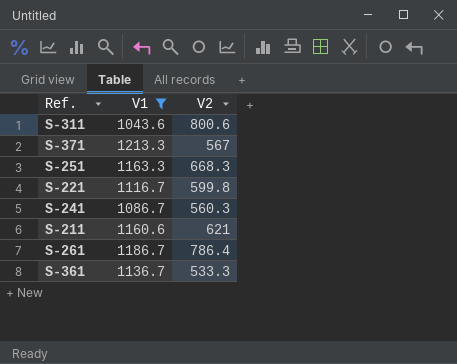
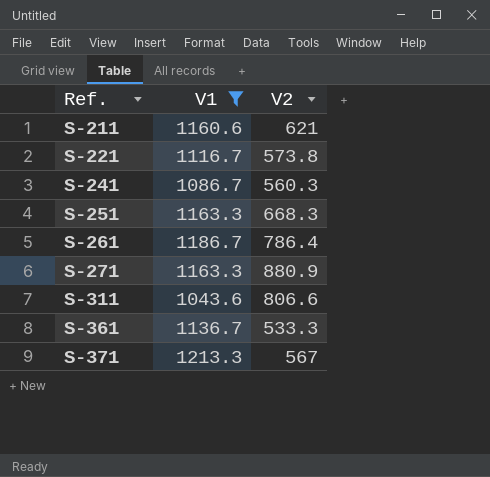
row order: none -> Ref. ascending
S-221 | V2: 599.8 -> 573.8
row S-271: none -> 1163.3 | 880.9
S-311 | V2: 800.6 -> 806.6

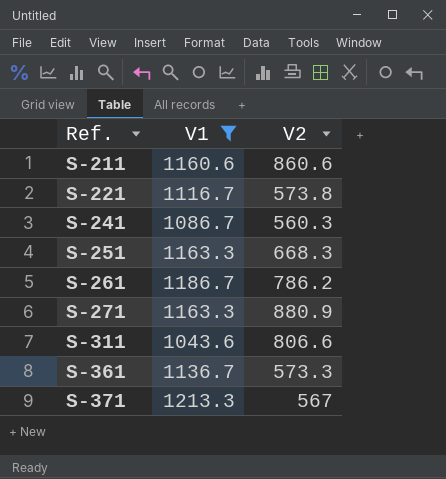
S-211 | V2: 621 -> 860.6
S-261 | V2: 786.4 -> 786.2
S-361 | V2: 533.3 -> 573.3

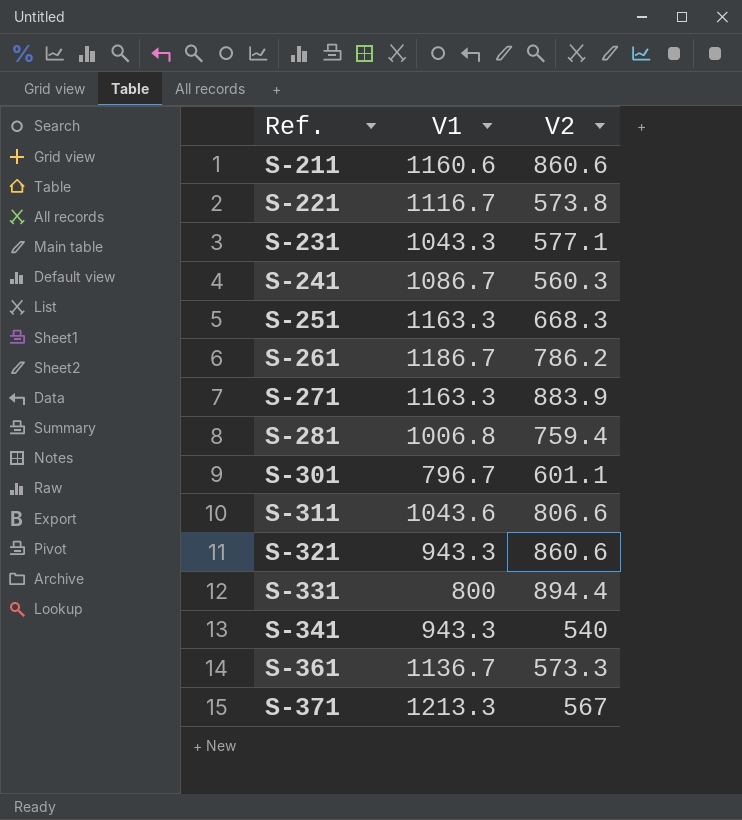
filter: V1 >= 1043.6 -> none
S-271 | V2: 880.9 -> 883.9

